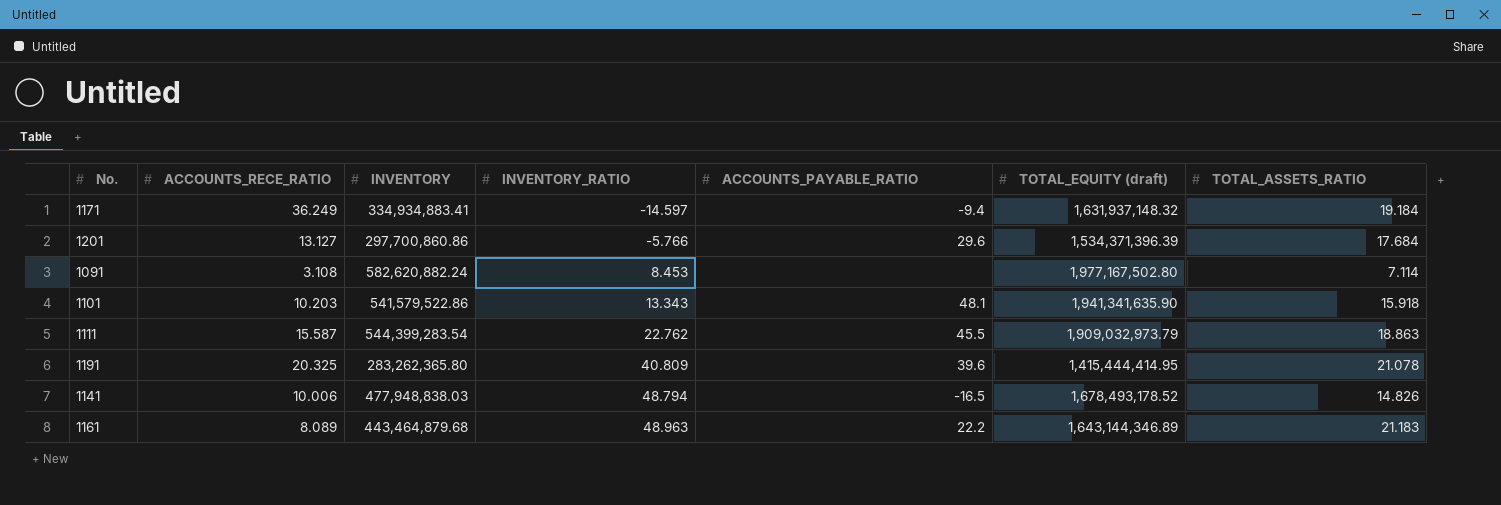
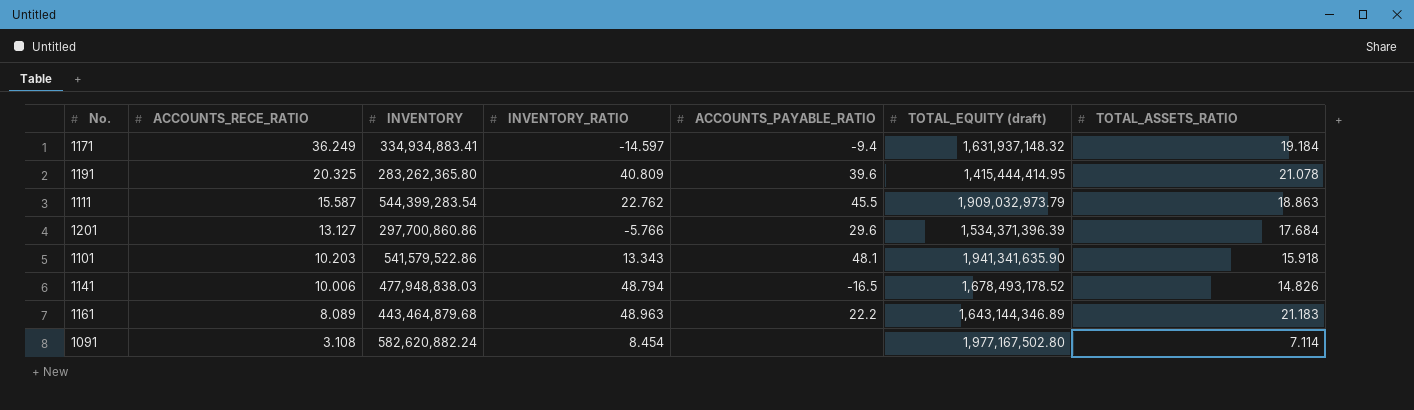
row order: INVENTORY_RATIO ascending -> ACCOUNTS_RECE_RATIO descending
1091 | INVENTORY_RATIO: 8.453 -> 8.454

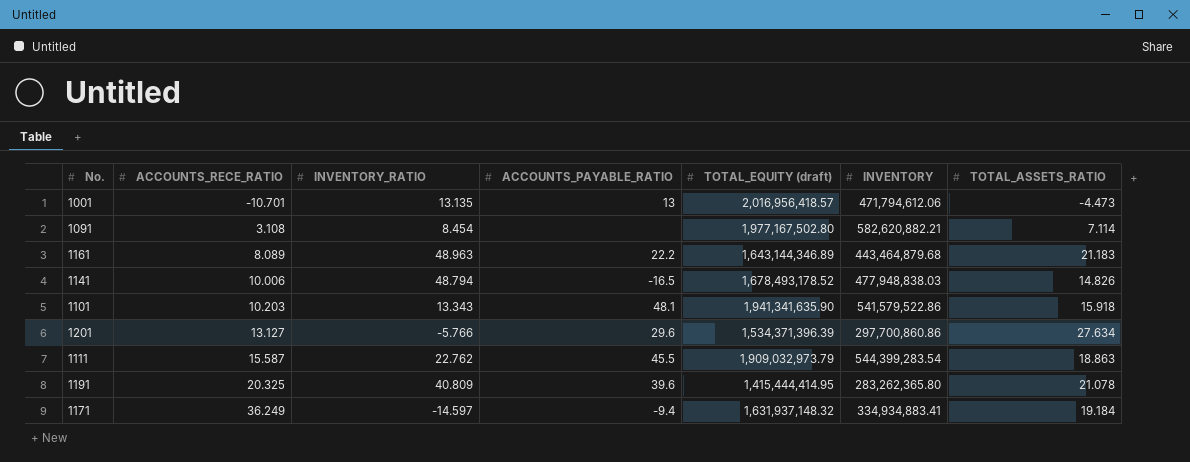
row order: ACCOUNTS_RECE_RATIO descending -> ACCOUNTS_RECE_RATIO ascending
column INVENTORY | position: 3 -> 6
row 1001: none -> -10.701 | 13.135 | 13 | 2,016,956,418.57 | 471,794,612.06 | -4.473
1091 | INVENTORY: 582,620,882.24 -> 582,620,882.21
1201 | TOTAL_ASSETS_RATIO: 17.684 -> 27.634

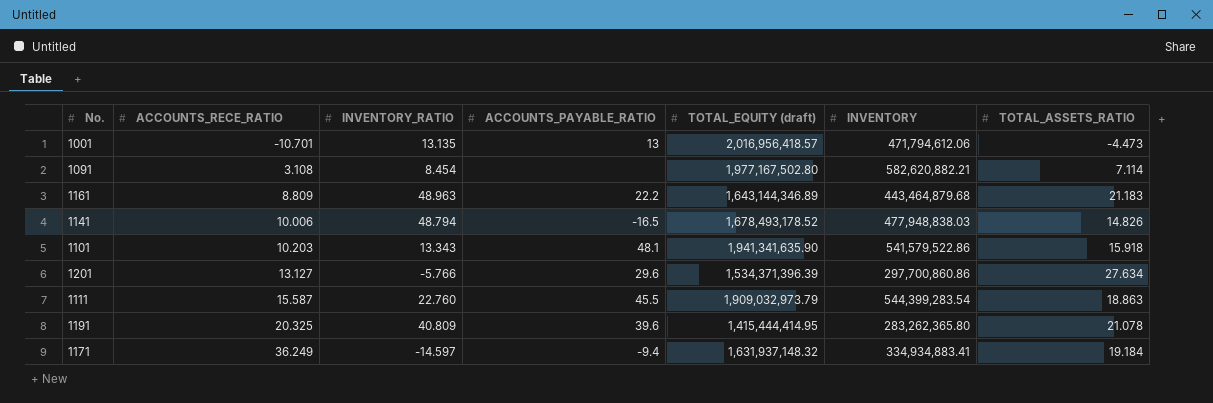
1161 | ACCOUNTS_RECE_RATIO: 8.089 -> 8.809
1111 | INVENTORY_RATIO: 22.762 -> 22.760

